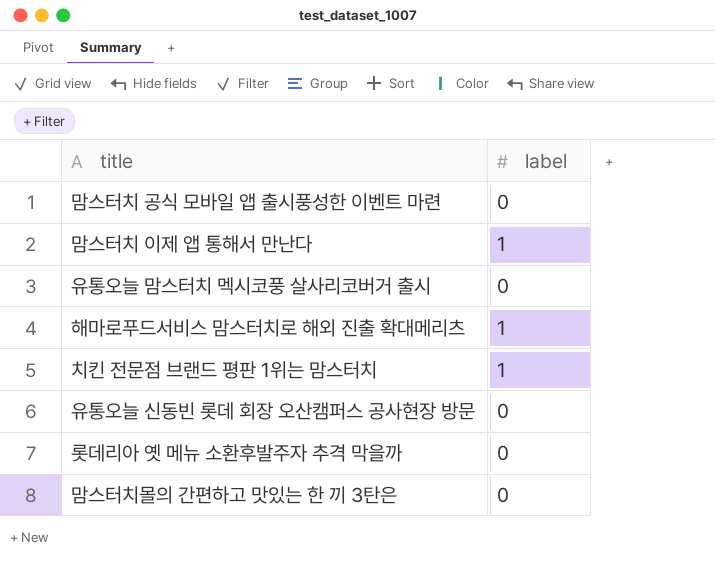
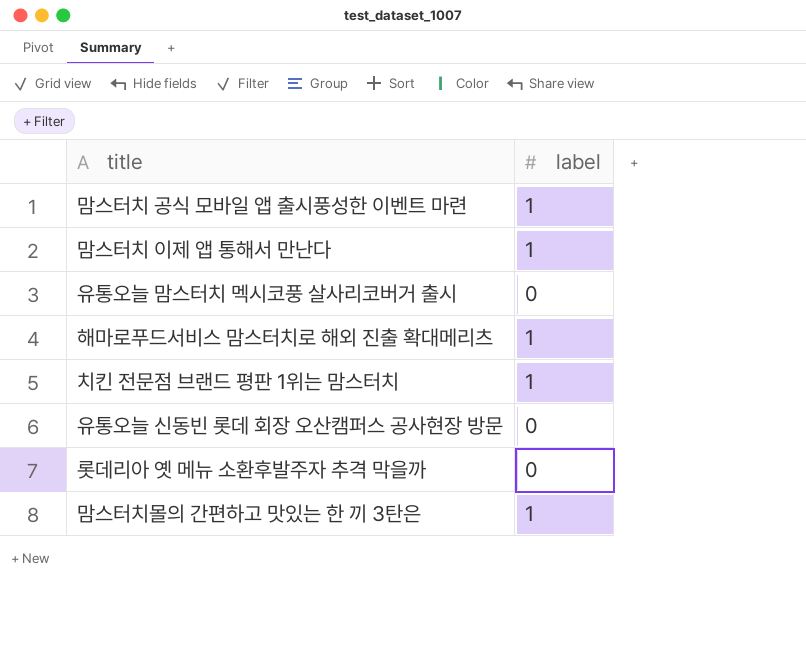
맘스터치 공식 모바일 앱 출시풍성한 이벤트 마련 | label: 0 -> 1
맘스터치몰의 간편하고 맛있는 한 끼 3탄은 | label: 0 -> 1

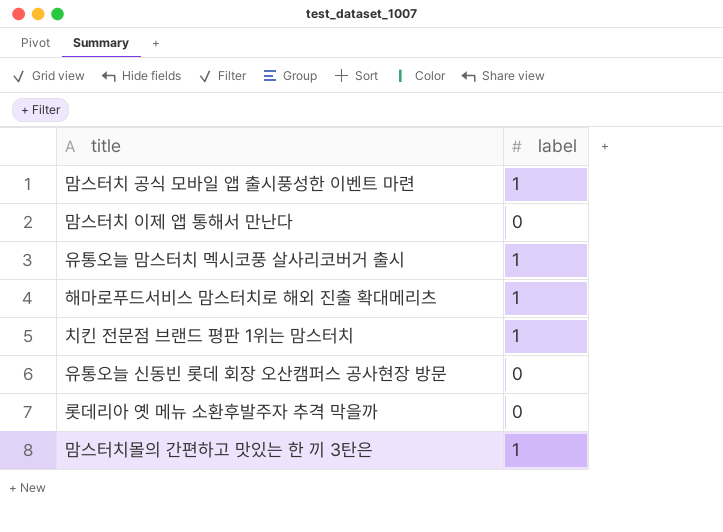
맘스터치 이제 앱 통해서 만난다 | label: 1 -> 0
유통오늘 맘스터치 멕시코풍 살사리코버거 출시 | label: 0 -> 1

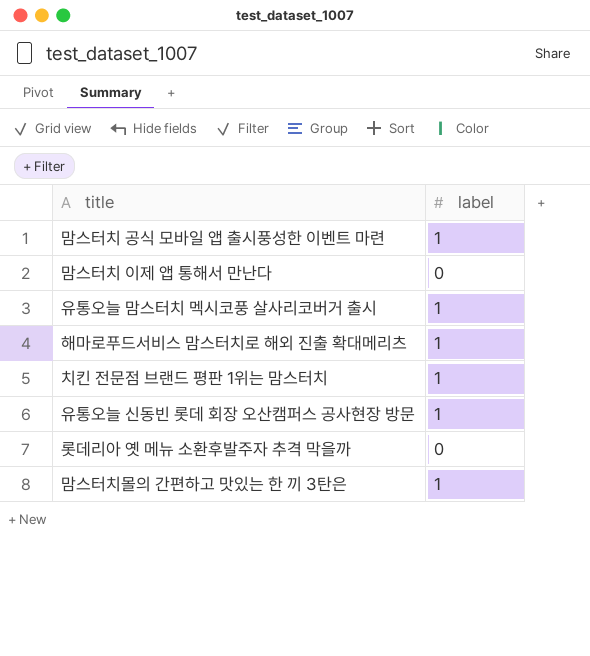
유통오늘 신동빈 롯데 회장 오산캠퍼스 공사현장 방문 | label: 0 -> 1

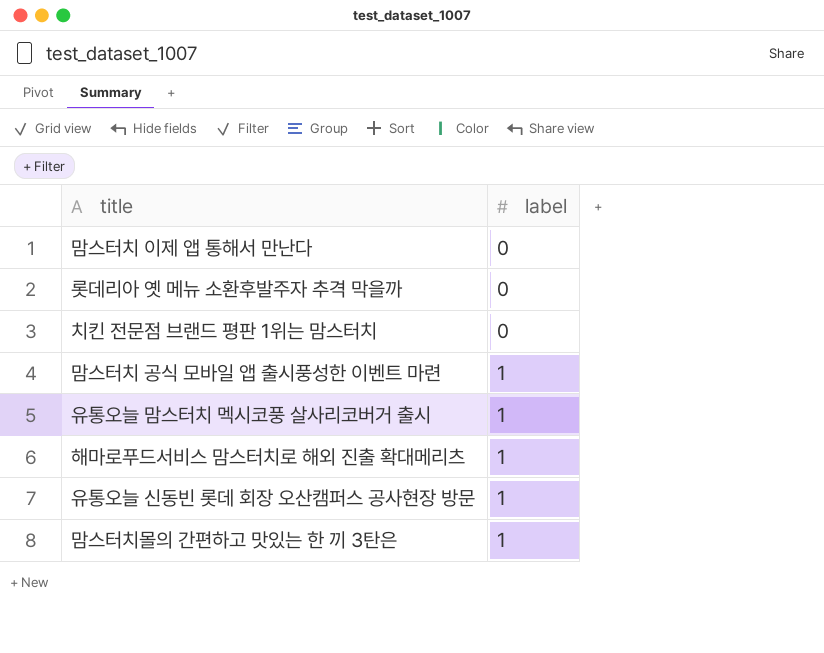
row order: none -> label ascending
치킨 전문점 브랜드 평판 1위는 맘스터치 | label: 1 -> 0

